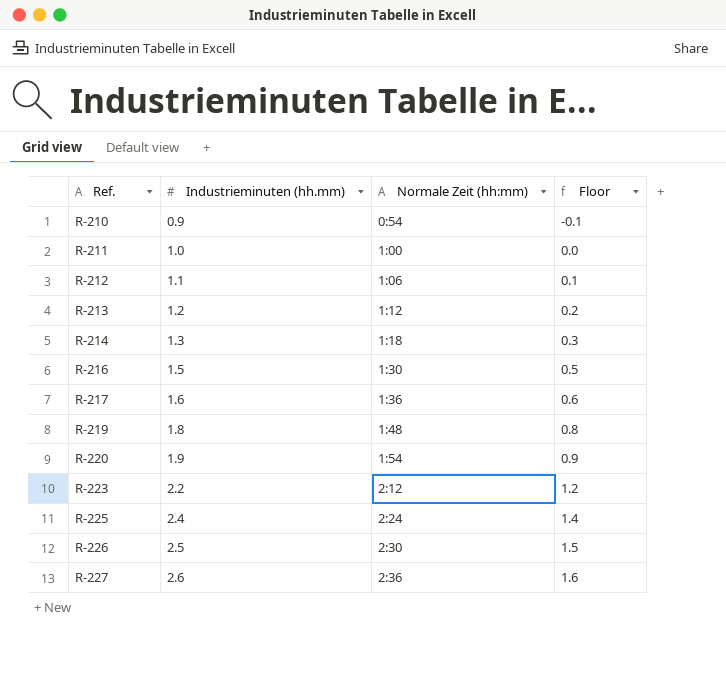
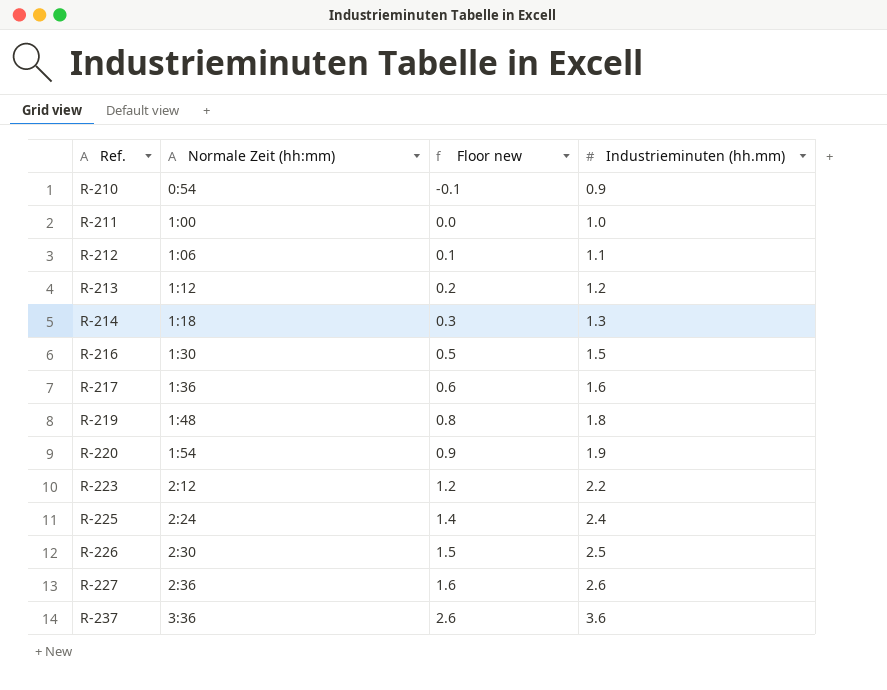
column name: Floor -> Floor new
column Industrieminuten (hh.mm) | position: 2 -> 4
row R-237: none -> 3:36 | 2.6 | 3.6

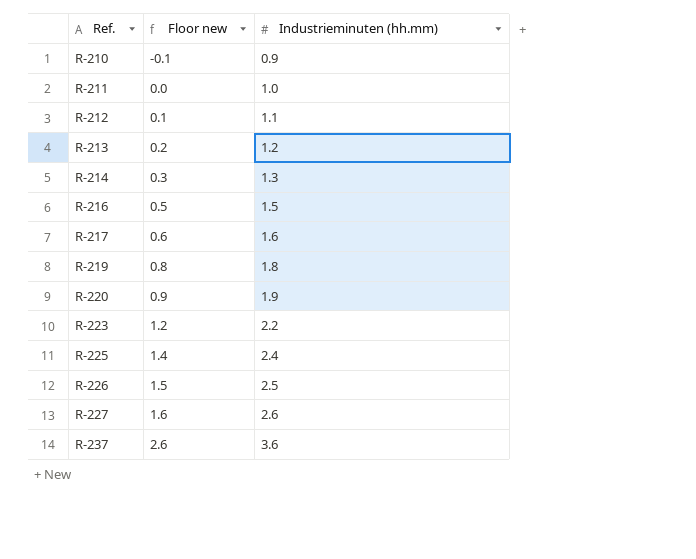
column Normale Zeit (hh:mm) | position: 2 -> none

